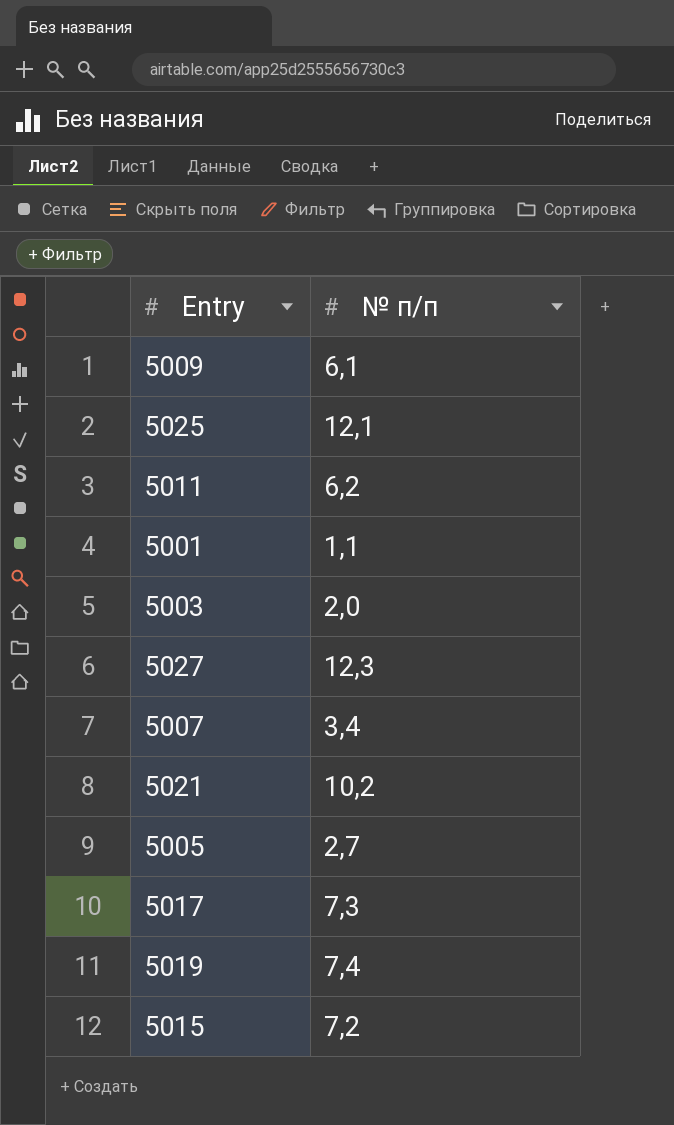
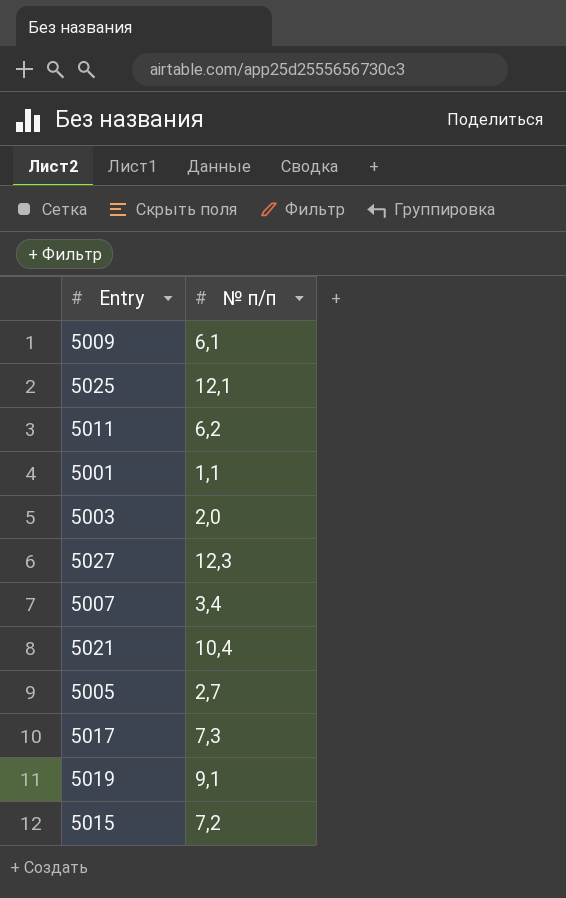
5021 | № п/п: 10,2 -> 10,4
5019 | № п/п: 7,4 -> 9,1

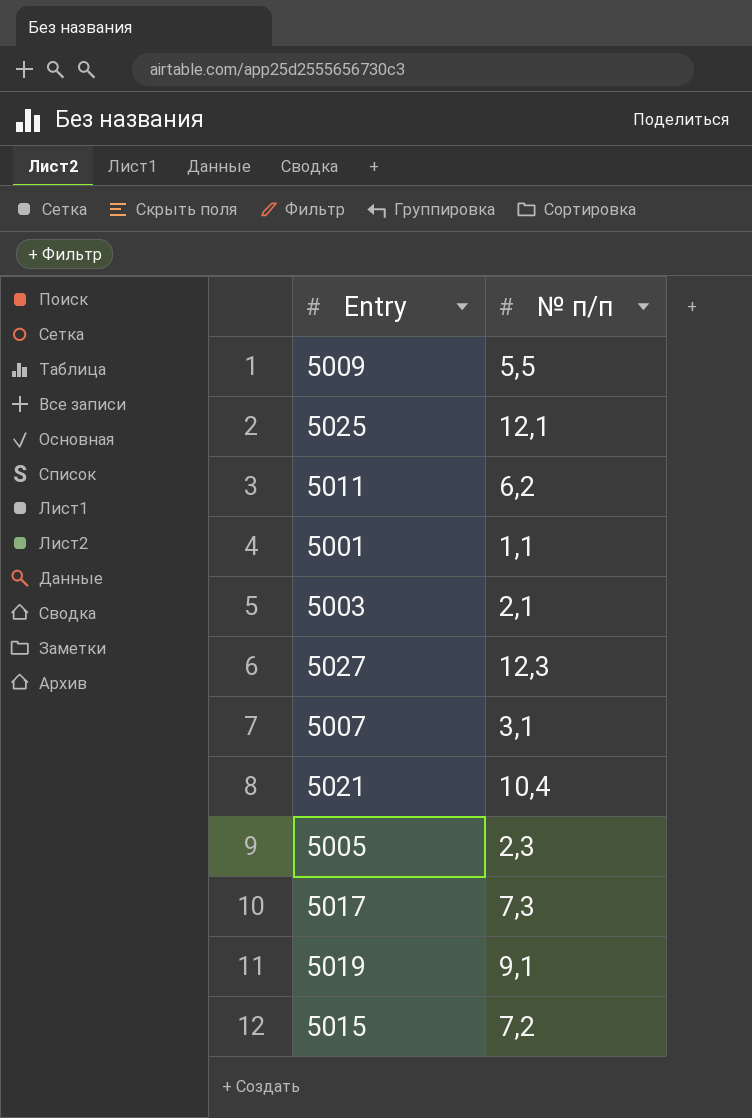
5009 | № п/п: 6,1 -> 5,5
5003 | № п/п: 2,0 -> 2,1
5007 | № п/п: 3,4 -> 3,1
5005 | № п/п: 2,7 -> 2,3

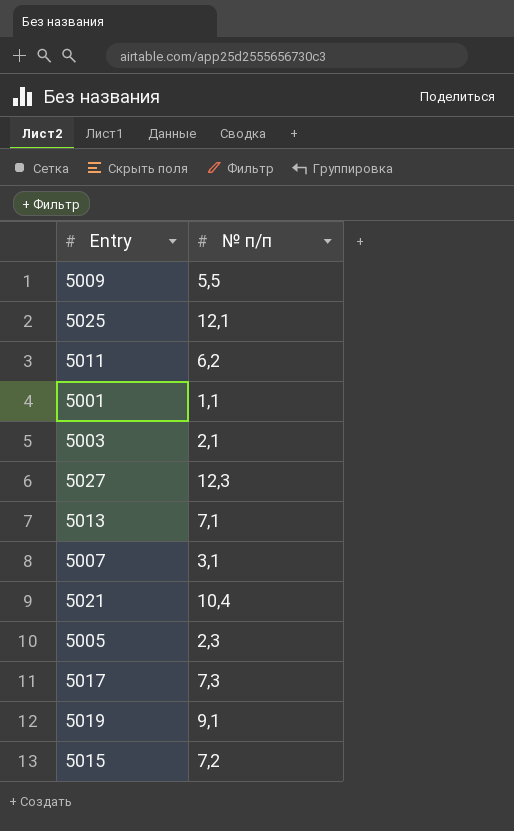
row 5013: none -> 7,1

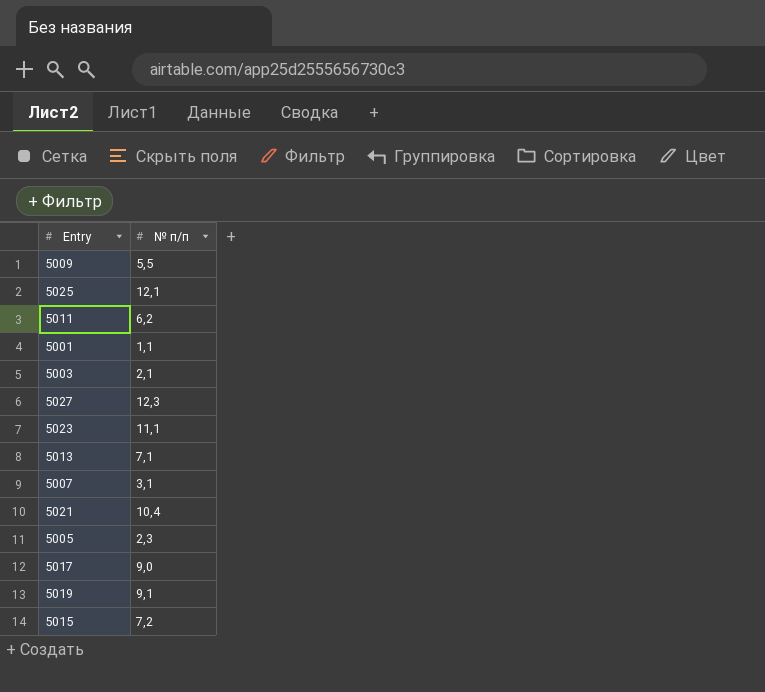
row 5023: none -> 11,1
5017 | № п/п: 7,3 -> 9,0

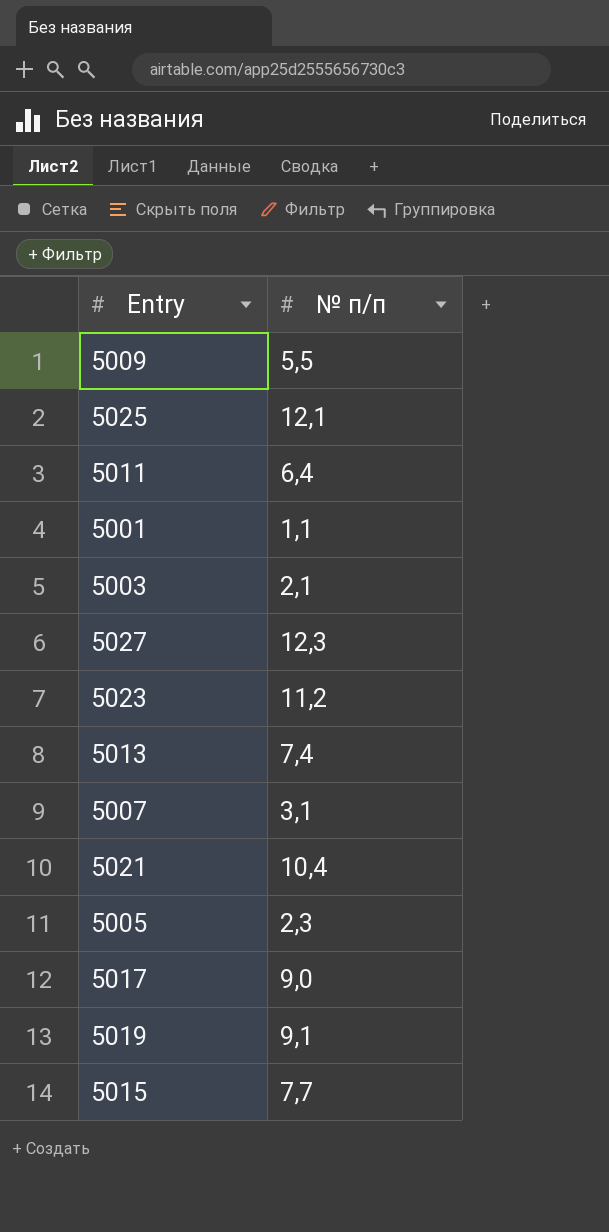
5011 | № п/п: 6,2 -> 6,4
5023 | № п/п: 11,1 -> 11,2
5013 | № п/п: 7,1 -> 7,4
5015 | № п/п: 7,2 -> 7,7

